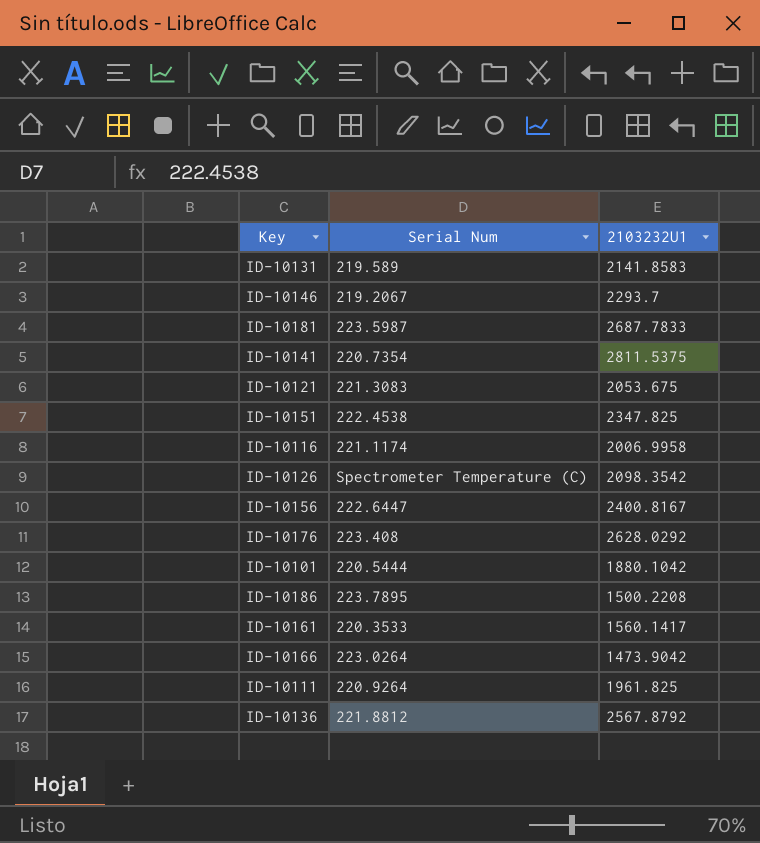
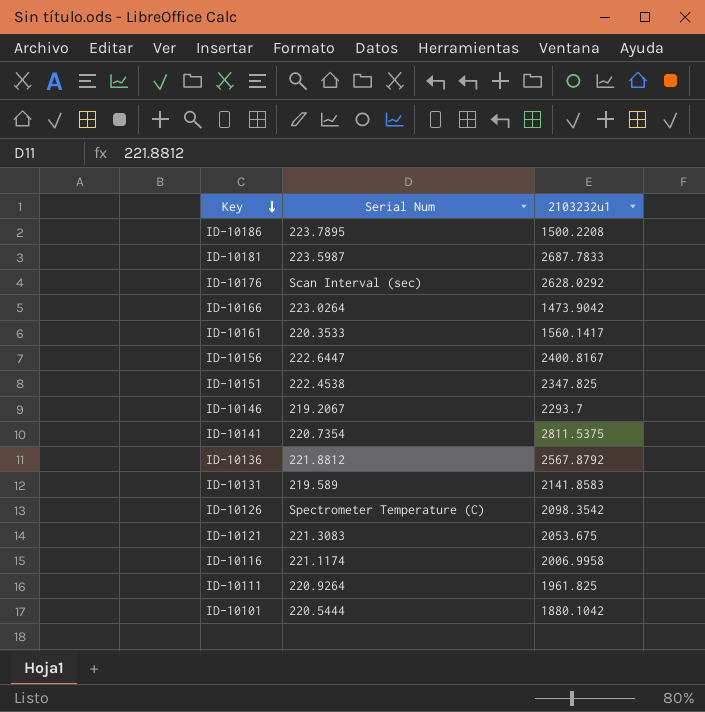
row order: none -> Key descending
column name: 2103232U1 -> 2103232u1
ID-10176 | Serial Num: 223.408 -> Scan Interval (sec)

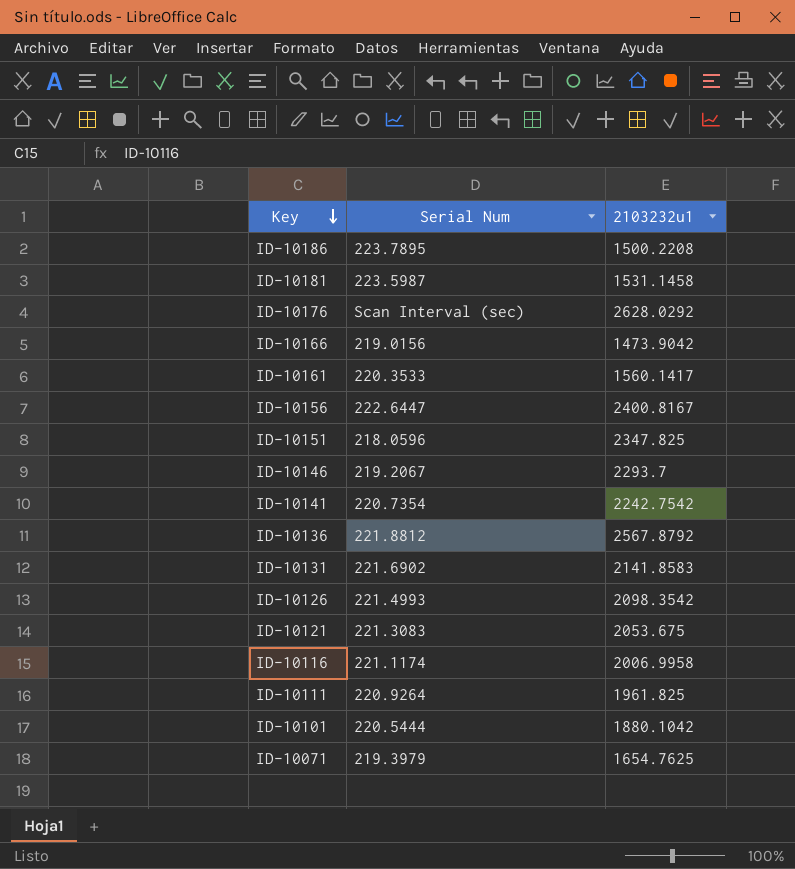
ID-10181 | 2103232u1: 2687.7833 -> 1531.1458
ID-10166 | Serial Num: 223.0264 -> 219.0156
ID-10151 | Serial Num: 222.4538 -> 218.0596
ID-10141 | 2103232u1: 2811.5375 -> 2242.7542
ID-10131 | Serial Num: 219.589 -> 221.6902
ID-10126 | Serial Num: Spectrometer Temperature (C) -> 221.4993
row ID-10071: none -> 219.3979 | 1654.7625

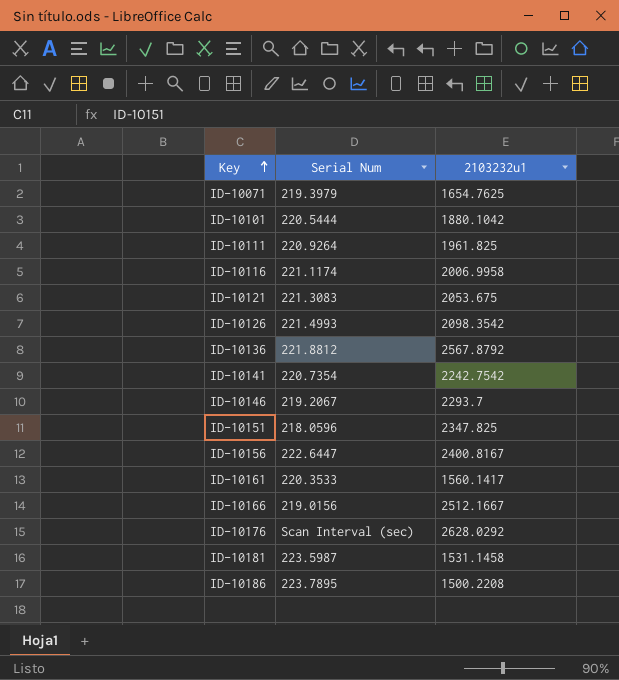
row order: Key descending -> Key ascending
row ID-10131: 221.6902 | 2141.8583 -> none
ID-10166 | 2103232u1: 1473.9042 -> 2512.1667

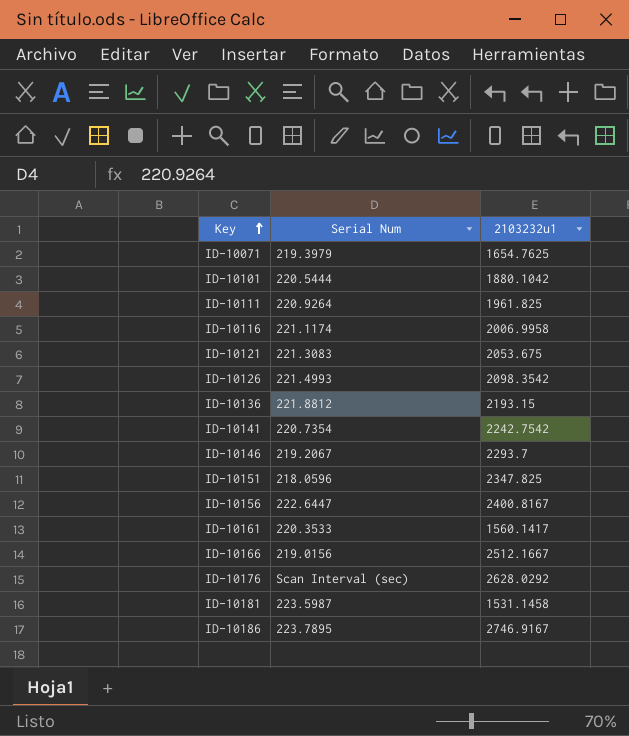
ID-10136 | 2103232u1: 2567.8792 -> 2193.15
ID-10186 | 2103232u1: 1500.2208 -> 2746.9167

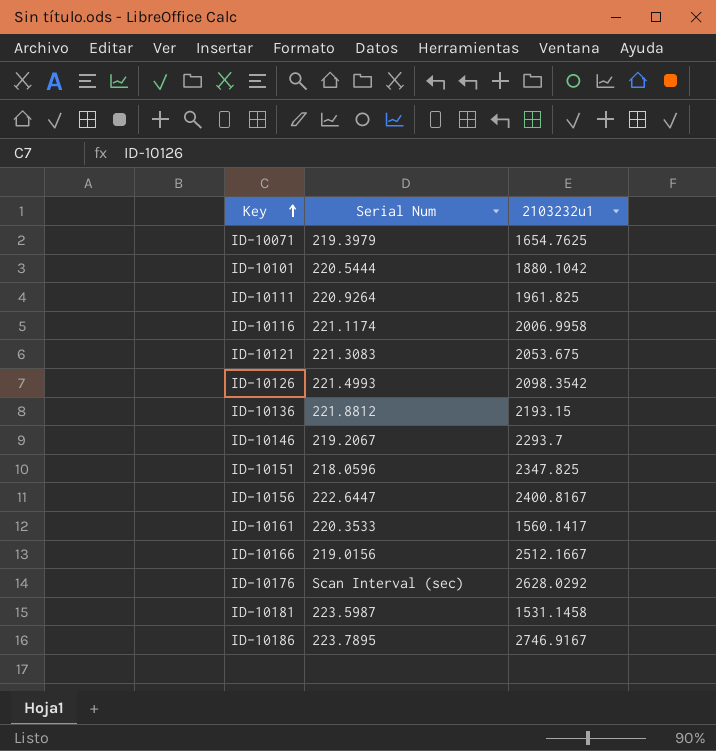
row ID-10141: 220.7354 | 2242.7542 -> none

